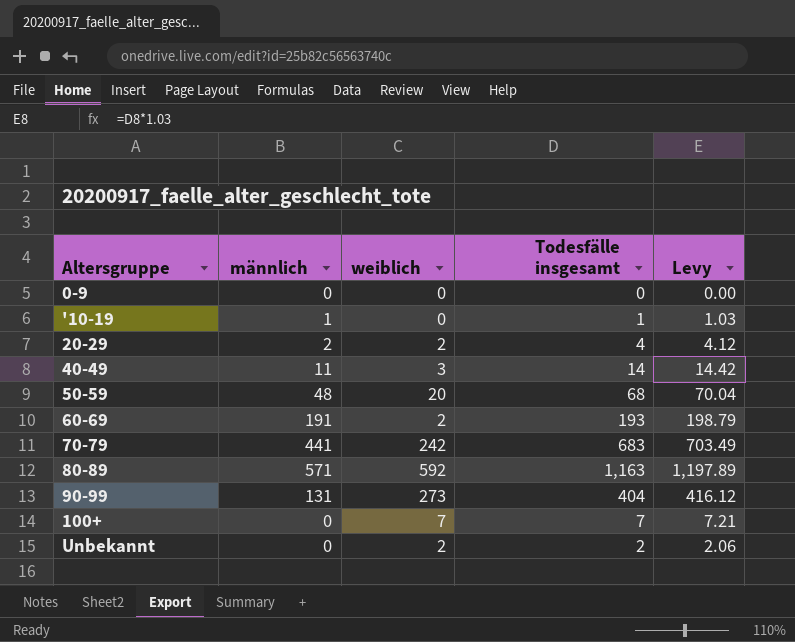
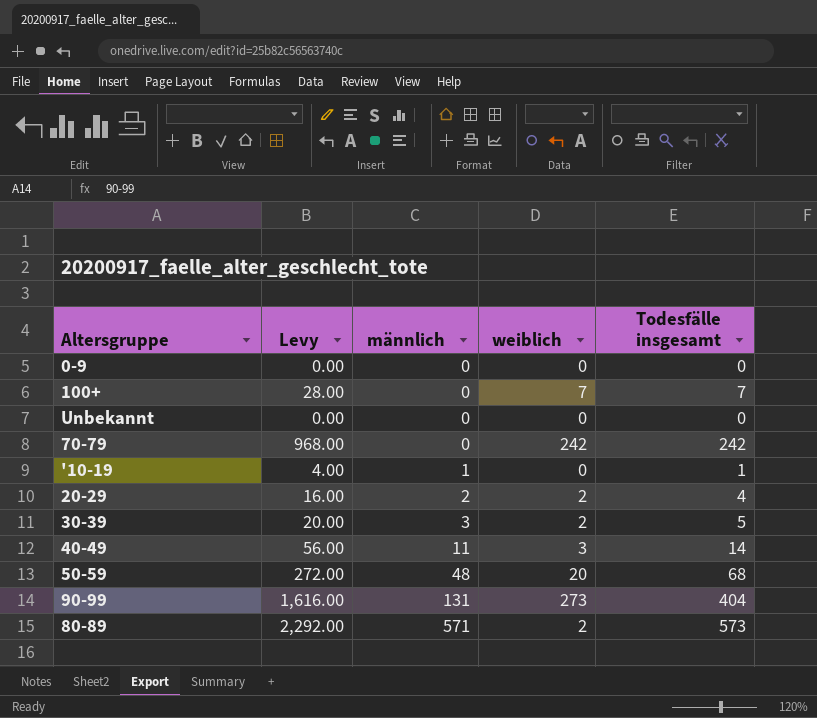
row order: none -> männlich ascending
column Levy | formula: [Todesfälle insgesamt] * 1.03 -> [Todesfälle insgesamt] * 4
column Levy | position: 5 -> 2
row 60-69: 191 | 2 | 193 | 198.79 -> none
Unbekannt | weiblich: 2 -> 0
Unbekannt | Todesfälle insgesamt: 2 -> 0
70-79 | männlich: 441 -> 0
70-79 | Todesfälle insgesamt: 683 -> 242
row 30-39: none -> 20.00 | 3 | 2 | 5
80-89 | weiblich: 592 -> 2
80-89 | Todesfälle insgesamt: 1,163 -> 573

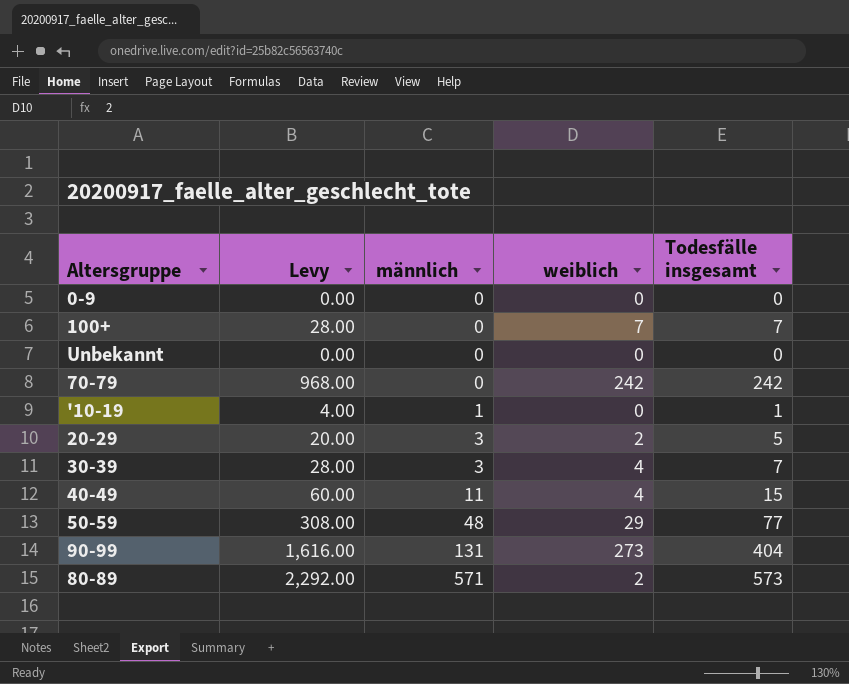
20-29 | Levy: 16.00 -> 20.00
20-29 | männlich: 2 -> 3
20-29 | Todesfälle insgesamt: 4 -> 5
30-39 | Levy: 20.00 -> 28.00
30-39 | weiblich: 2 -> 4
30-39 | Todesfälle insgesamt: 5 -> 7
40-49 | Levy: 56.00 -> 60.00
40-49 | weiblich: 3 -> 4
40-49 | Todesfälle insgesamt: 14 -> 15
50-59 | Levy: 272.00 -> 308.00
50-59 | weiblich: 20 -> 29
50-59 | Todesfälle insgesamt: 68 -> 77

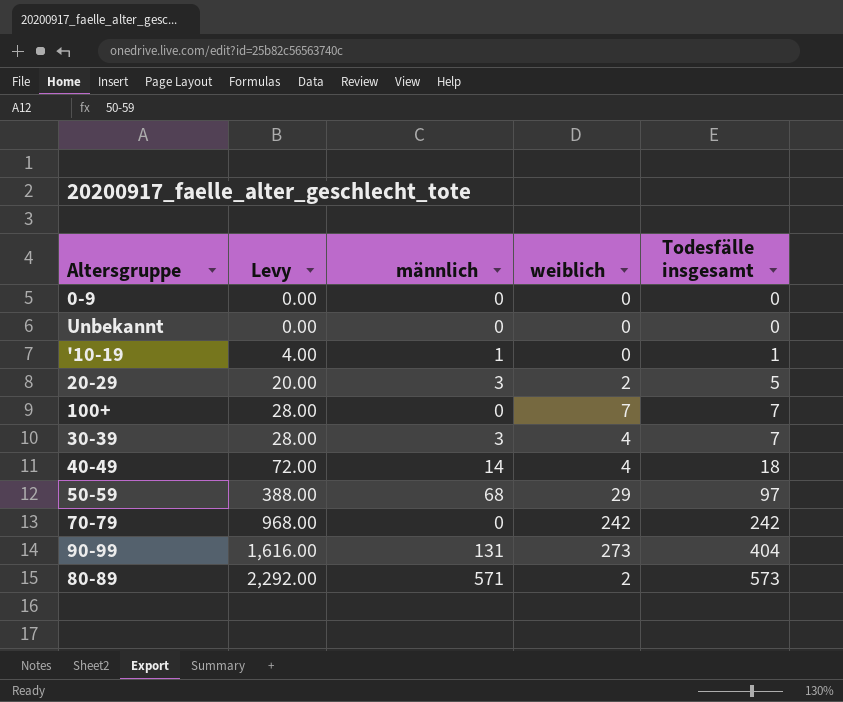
row order: männlich ascending -> Levy ascending
40-49 | Levy: 60.00 -> 72.00
40-49 | männlich: 11 -> 14
40-49 | Todesfälle insgesamt: 15 -> 18
50-59 | Levy: 308.00 -> 388.00
50-59 | männlich: 48 -> 68
50-59 | Todesfälle insgesamt: 77 -> 97

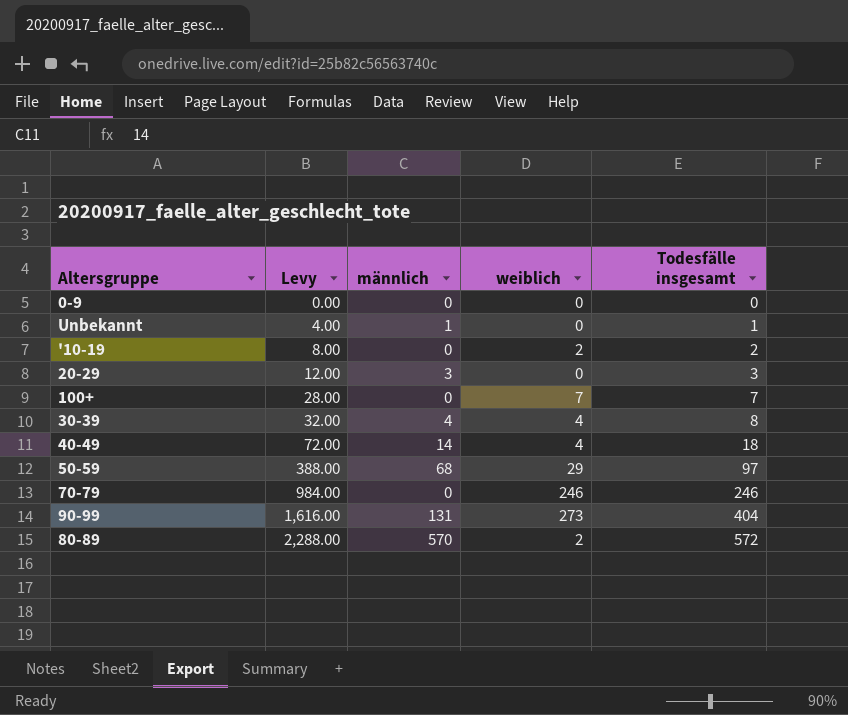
Unbekannt | Levy: 0.00 -> 4.00
Unbekannt | männlich: 0 -> 1
Unbekannt | Todesfälle insgesamt: 0 -> 1
'10-19 | Levy: 4.00 -> 8.00
'10-19 | männlich: 1 -> 0
'10-19 | weiblich: 0 -> 2
'10-19 | Todesfälle insgesamt: 1 -> 2
20-29 | Levy: 20.00 -> 12.00
20-29 | weiblich: 2 -> 0
20-29 | Todesfälle insgesamt: 5 -> 3
30-39 | Levy: 28.00 -> 32.00
30-39 | männlich: 3 -> 4
30-39 | Todesfälle insgesamt: 7 -> 8
70-79 | Levy: 968.00 -> 984.00
70-79 | weiblich: 242 -> 246
70-79 | Todesfälle insgesamt: 242 -> 246
80-89 | Levy: 2,292.00 -> 2,288.00
80-89 | männlich: 571 -> 570
80-89 | Todesfälle insgesamt: 573 -> 572

